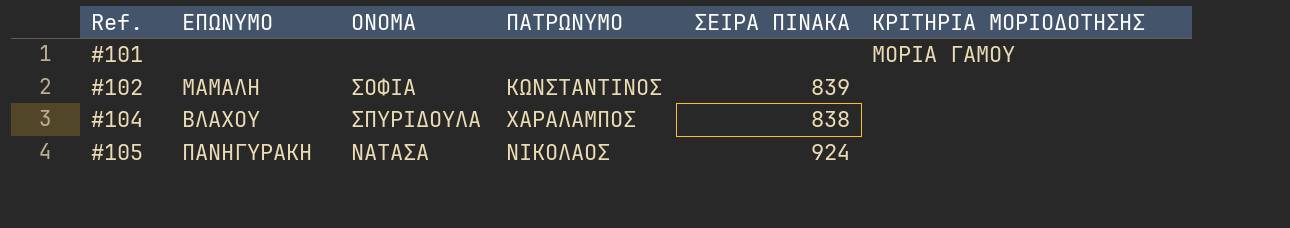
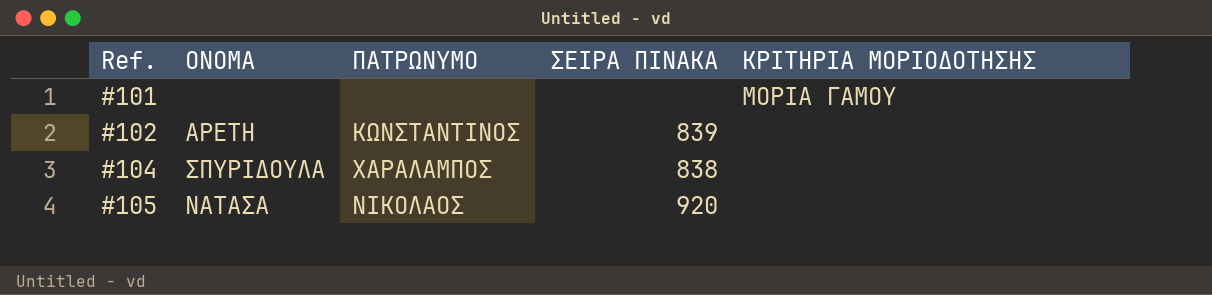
column ΕΠΩΝΥΜΟ | position: 2 -> none
#102 | ΟΝΟΜΑ: ΣΟΦΙΑ -> ΑΡΕΤΗ
#105 | ΣΕΙΡΑ ΠΙΝΑΚΑ: 924 -> 920

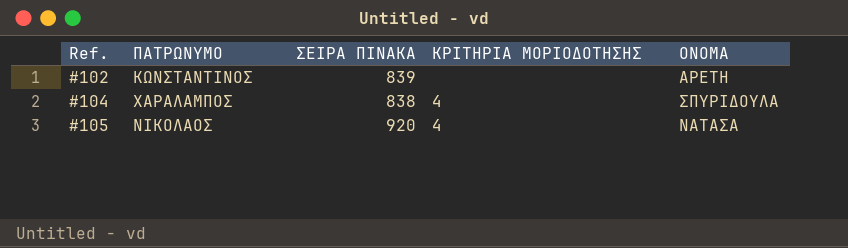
column ΟΝΟΜΑ | position: 2 -> 5
row #101: none | none | none | ΜΟΡΙΑ ΓΑΜΟΥ -> none
#104 | ΚΡΙΤΗΡΙΑ ΜΟΡΙΟΔΟΤΗΣΗΣ: none -> 4
#105 | ΚΡΙΤΗΡΙΑ ΜΟΡΙΟΔΟΤΗΣΗΣ: none -> 4

